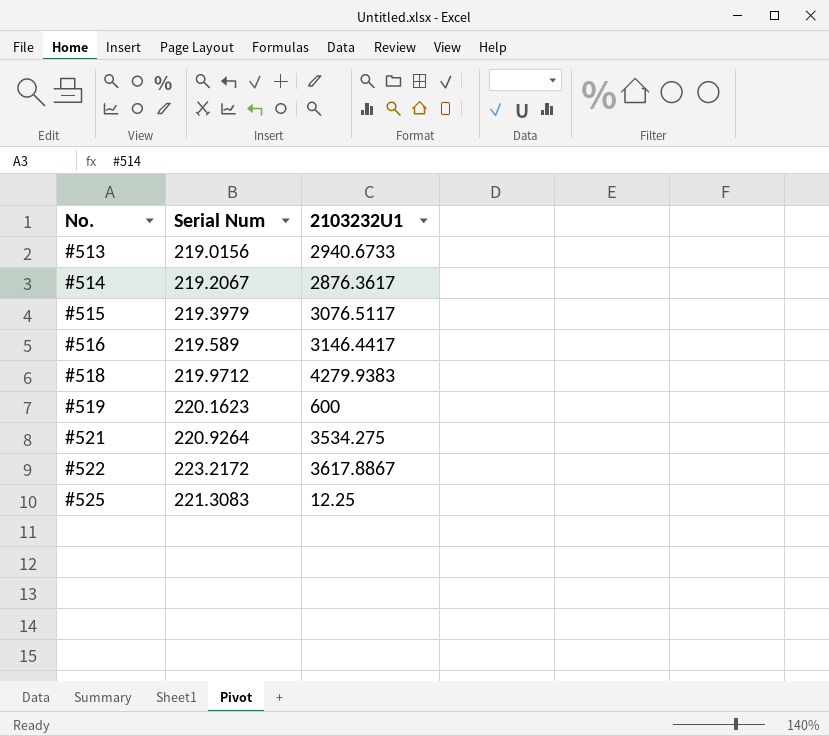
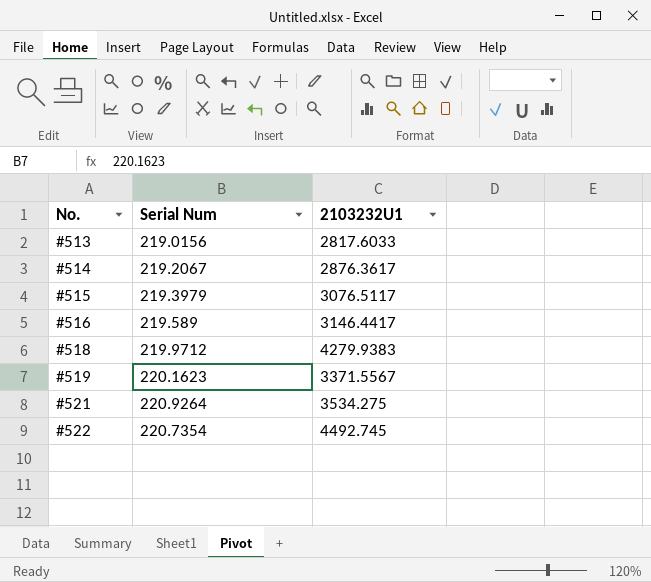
row #525: 221.3083 | 12.25 -> none
#513 | 2103232U1: 2940.6733 -> 2817.6033
#519 | 2103232U1: 600 -> 3371.5567
#522 | Serial Num: 223.2172 -> 220.7354
#522 | 2103232U1: 3617.8867 -> 4492.745

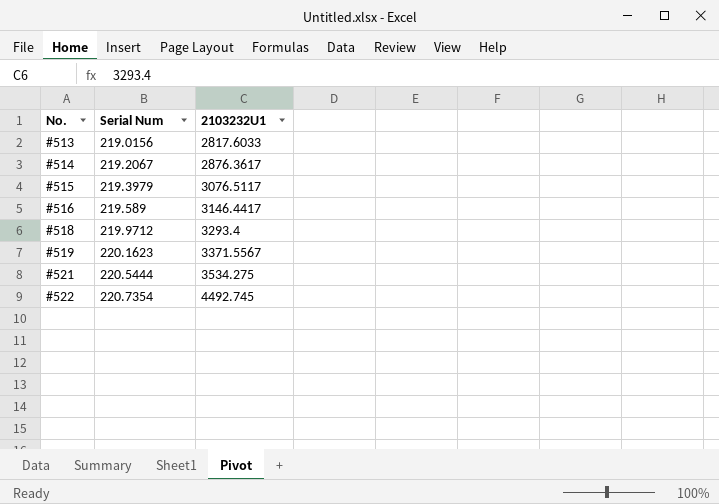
#518 | 2103232U1: 4279.9383 -> 3293.4
#521 | Serial Num: 220.9264 -> 220.5444

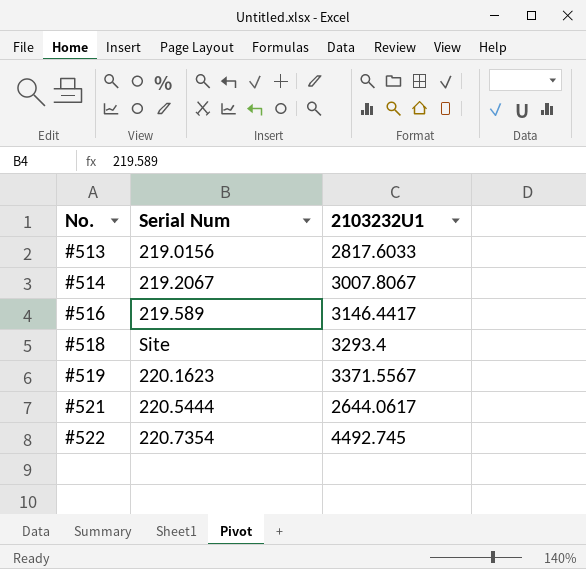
row #515: 219.3979 | 3076.5117 -> none
#514 | 2103232U1: 2876.3617 -> 3007.8067
#518 | Serial Num: 219.9712 -> Site
#521 | 2103232U1: 3534.275 -> 2644.0617

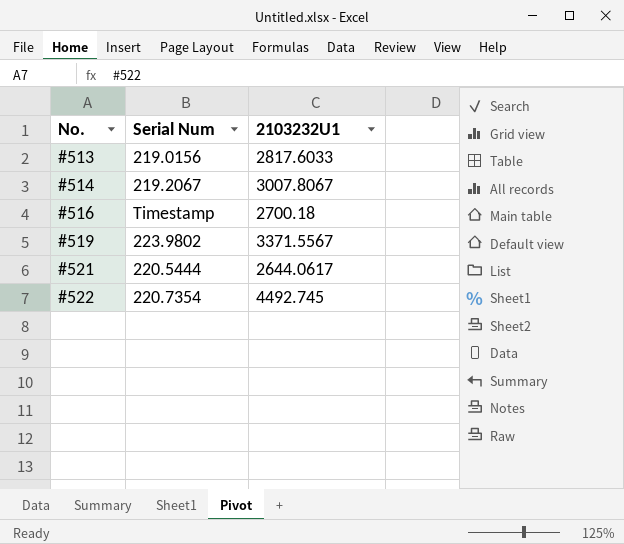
row #518: Site | 3293.4 -> none
#516 | Serial Num: 219.589 -> Timestamp
#516 | 2103232U1: 3146.4417 -> 2700.18
#519 | Serial Num: 220.1623 -> 223.9802

